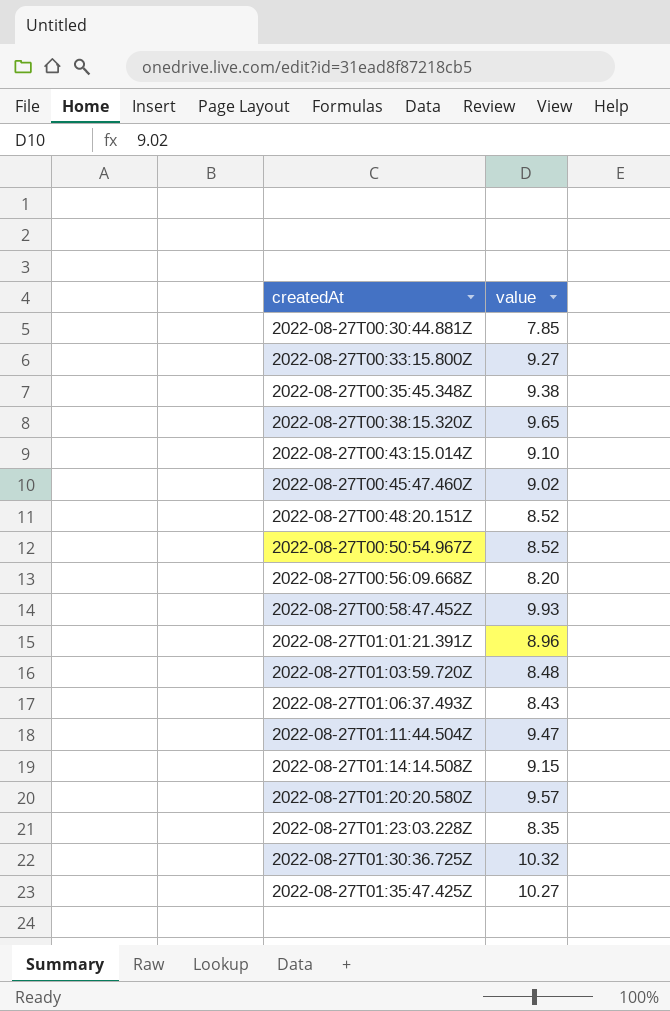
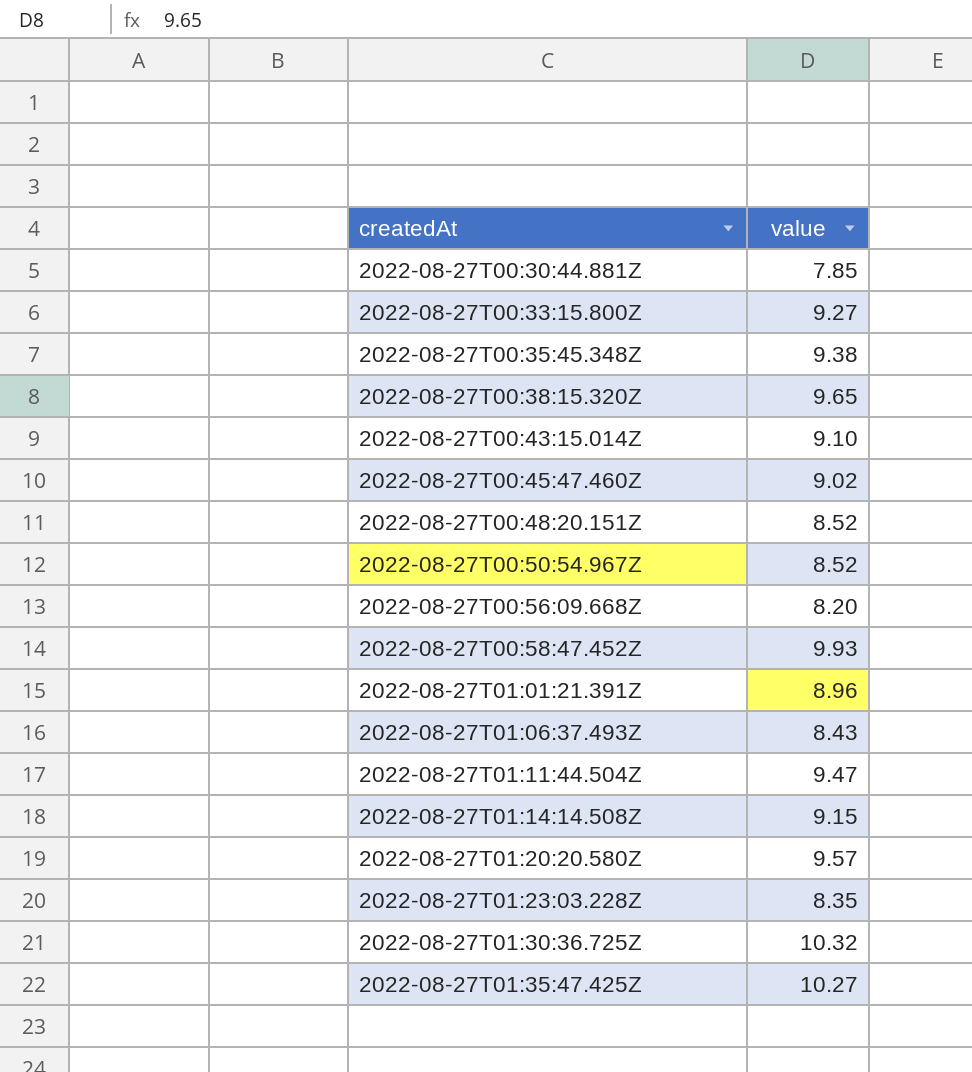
row 2022-08-27T01:03:59.720Z: 8.48 -> none

